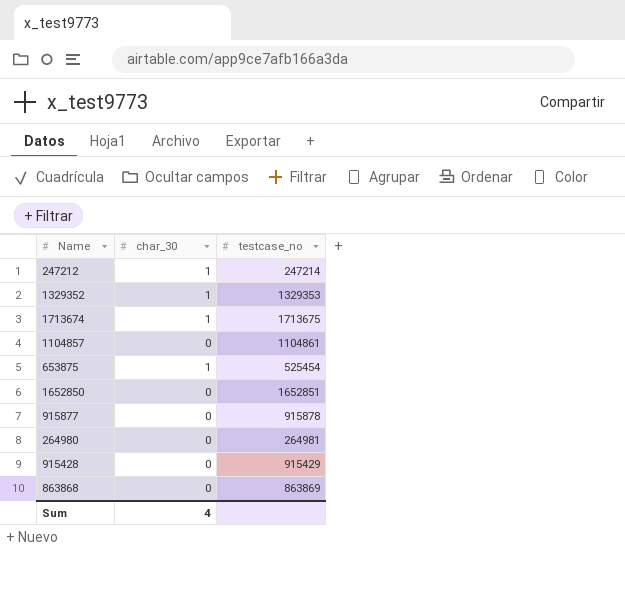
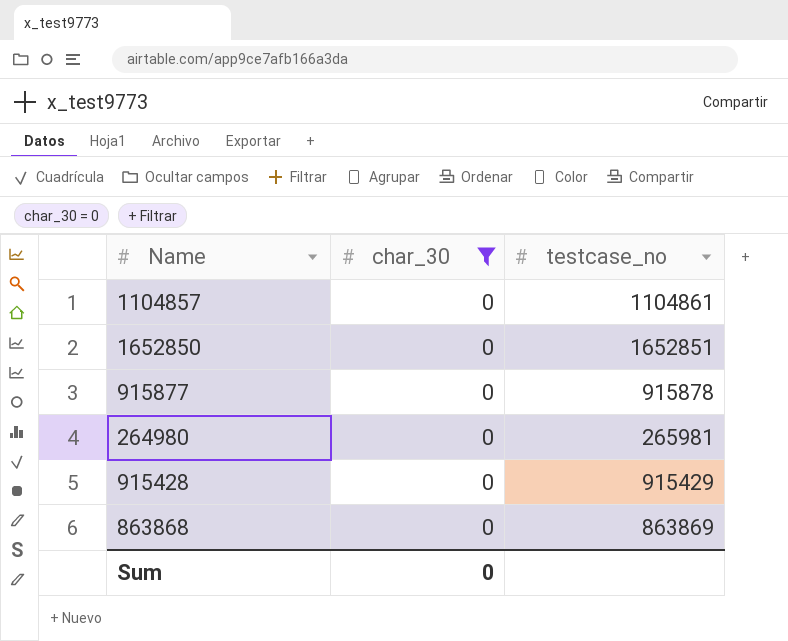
filter: none -> char_30 = 0
264980 | testcase_no: 264981 -> 265981
Sum | char_30: 4 -> 0

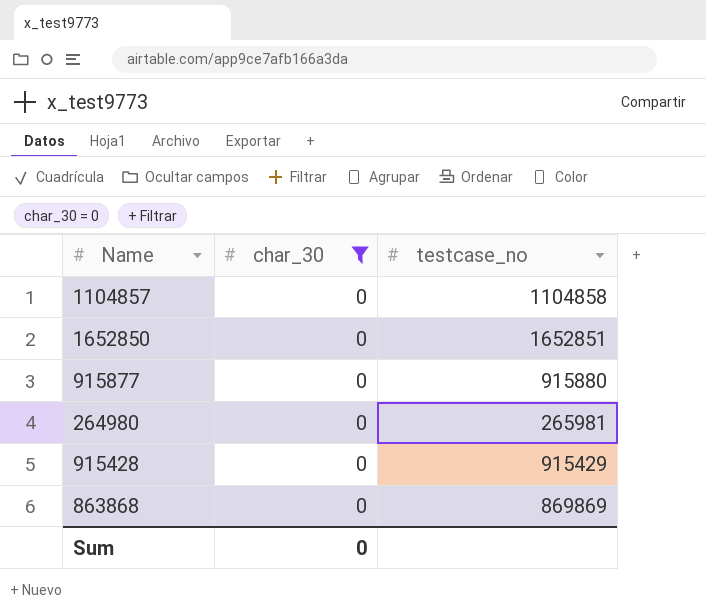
1104857 | testcase_no: 1104861 -> 1104858
915877 | testcase_no: 915878 -> 915880
863868 | testcase_no: 863869 -> 869869

